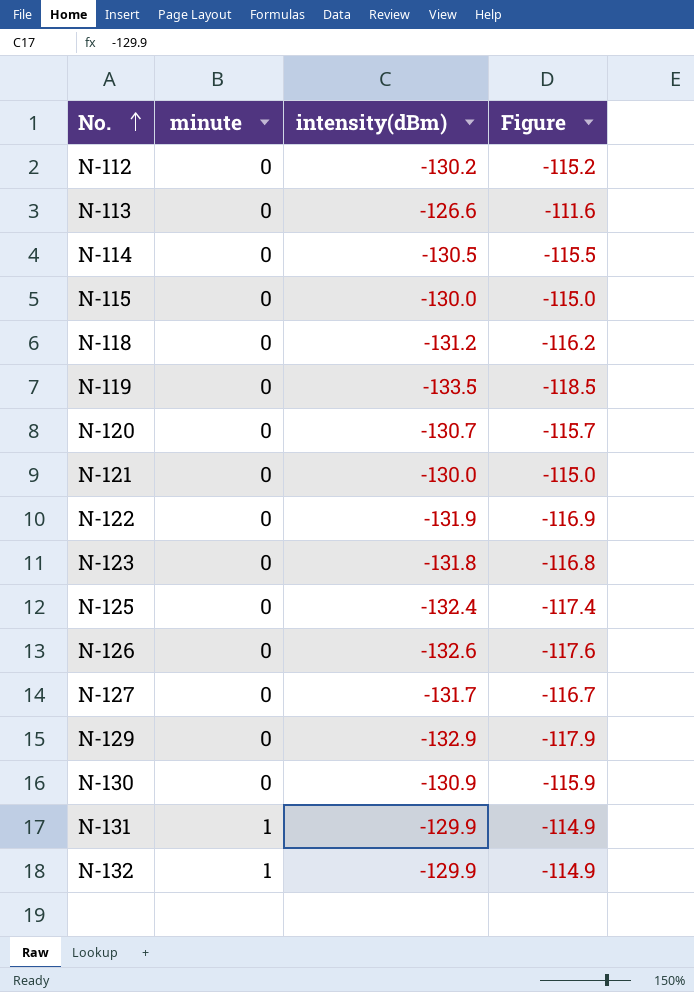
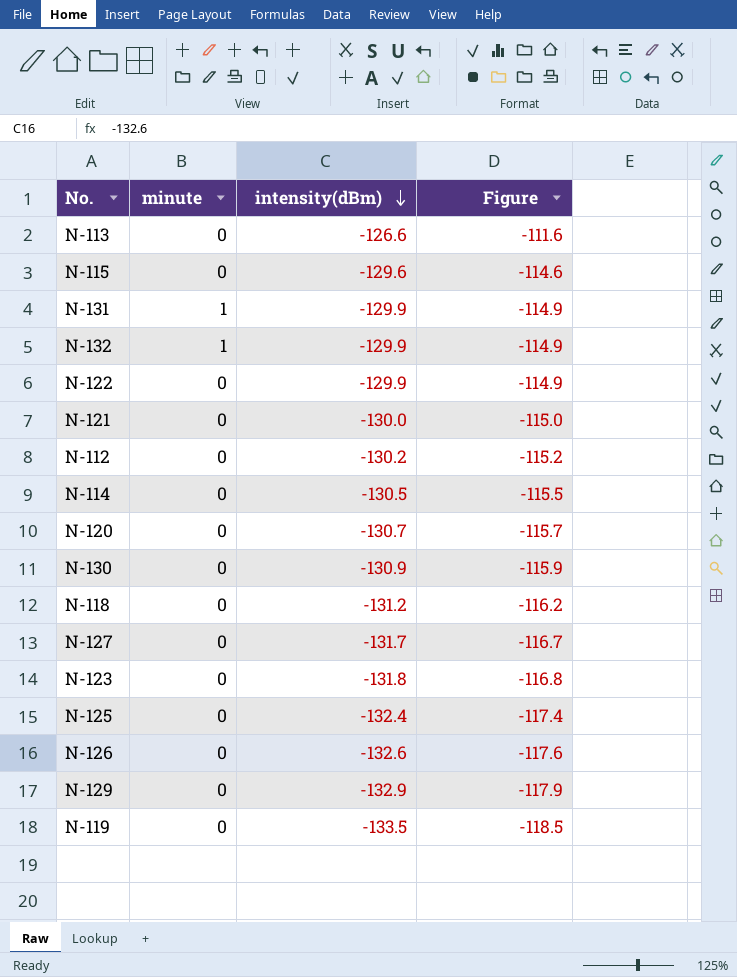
row order: No. ascending -> intensity(dBm) descending
N-115 | intensity(dBm): -130.0 -> -129.6
N-115 | Figure: -115.0 -> -114.6
N-122 | intensity(dBm): -131.9 -> -129.9
N-122 | Figure: -116.9 -> -114.9

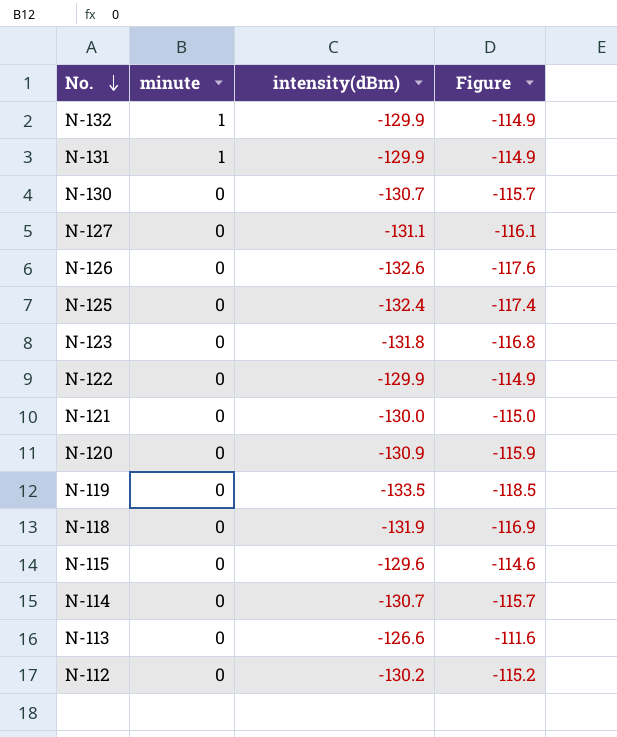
row order: intensity(dBm) descending -> No. descending
row N-129: 0 | -132.9 | -117.9 -> none
N-130 | intensity(dBm): -130.9 -> -130.7
N-130 | Figure: -115.9 -> -115.7
N-127 | intensity(dBm): -131.7 -> -131.1
N-127 | Figure: -116.7 -> -116.1
N-120 | intensity(dBm): -130.7 -> -130.9
N-120 | Figure: -115.7 -> -115.9
N-118 | intensity(dBm): -131.2 -> -131.9
N-118 | Figure: -116.2 -> -116.9
N-114 | intensity(dBm): -130.5 -> -130.7
N-114 | Figure: -115.5 -> -115.7

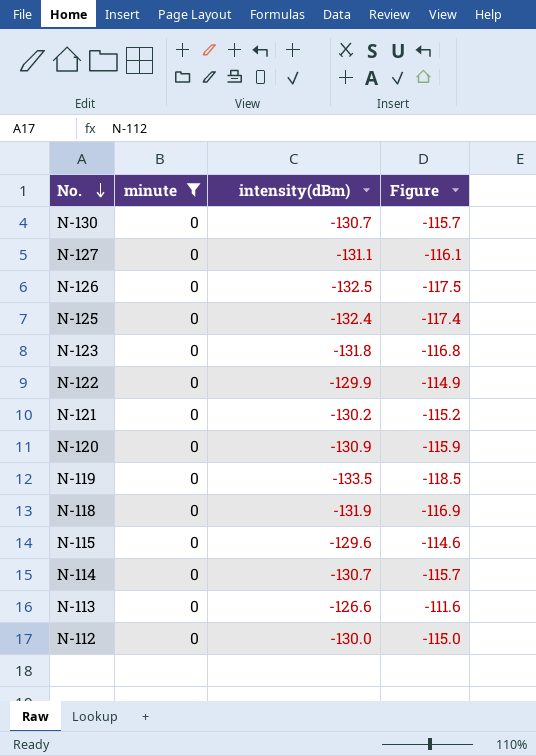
filter: none -> minute = 0
N-126 | intensity(dBm): -132.6 -> -132.5
N-126 | Figure: -117.6 -> -117.5
N-121 | intensity(dBm): -130.0 -> -130.2
N-121 | Figure: -115.0 -> -115.2
N-112 | intensity(dBm): -130.2 -> -130.0
N-112 | Figure: -115.2 -> -115.0

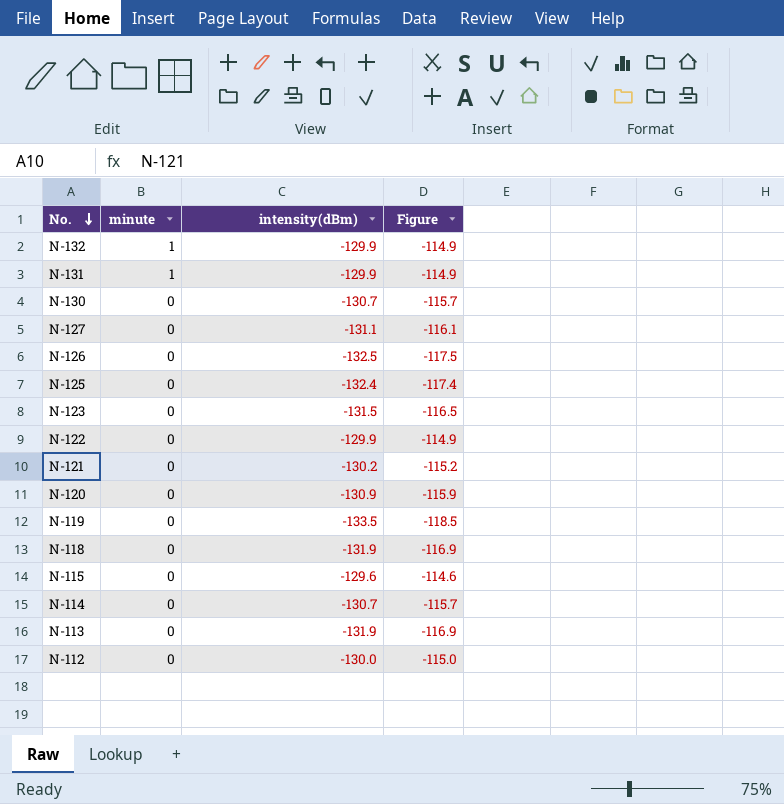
filter: minute = 0 -> none
N-123 | intensity(dBm): -131.8 -> -131.5
N-123 | Figure: -116.8 -> -116.5
N-113 | intensity(dBm): -126.6 -> -131.9
N-113 | Figure: -111.6 -> -116.9

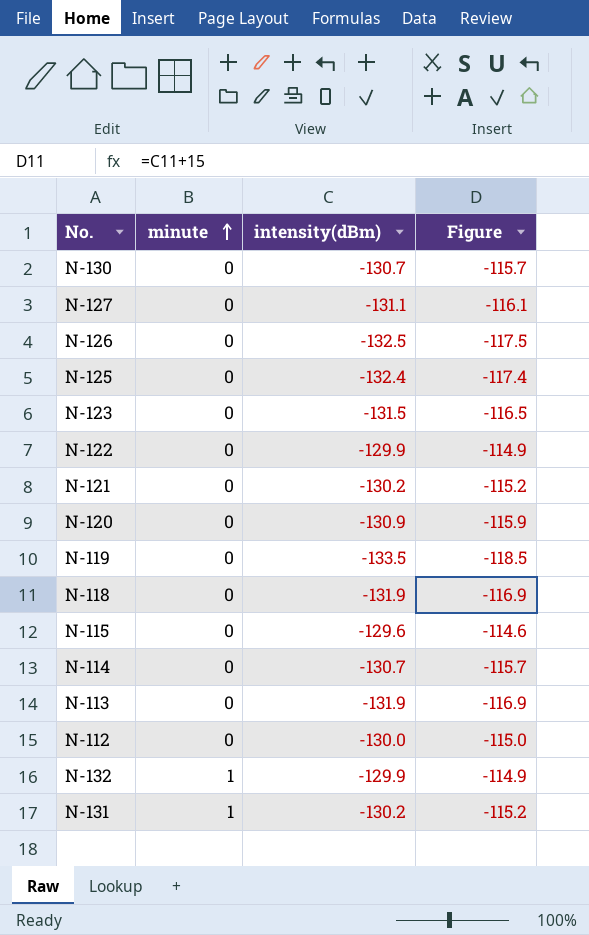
row order: No. descending -> minute ascending
N-131 | intensity(dBm): -129.9 -> -130.2
N-131 | Figure: -114.9 -> -115.2

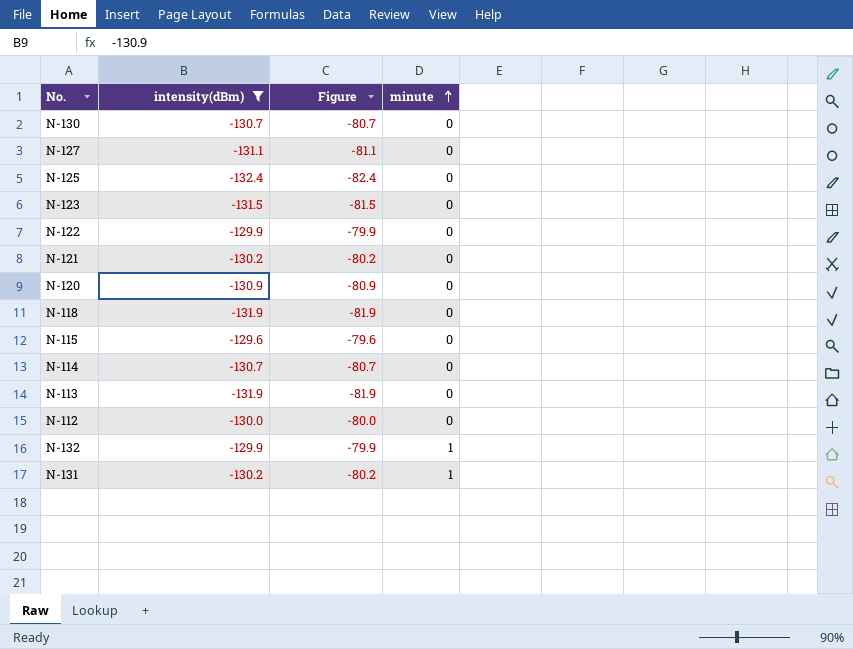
filter: none -> intensity(dBm) >= -132.4
column Figure | formula: [intensity(dBm)] + 15 -> [intensity(dBm)] + 50
column minute | position: 2 -> 4

